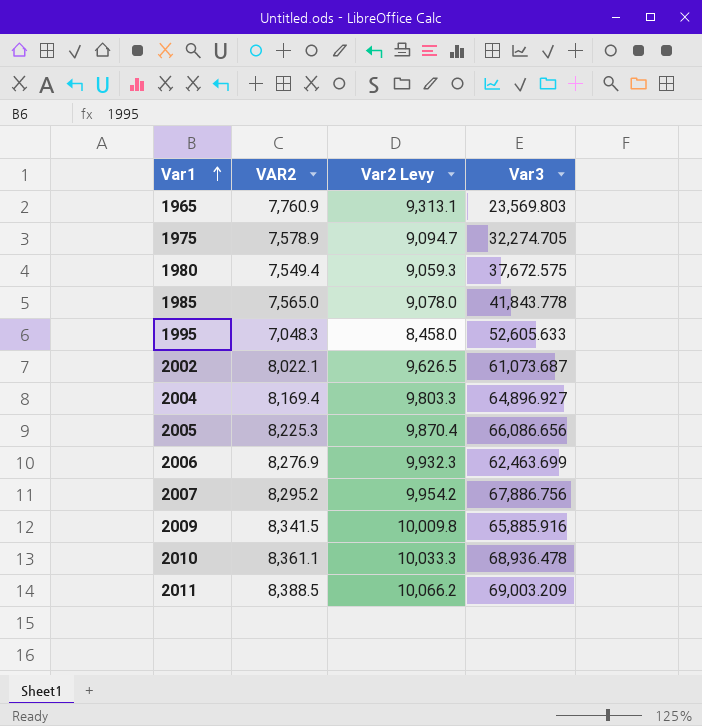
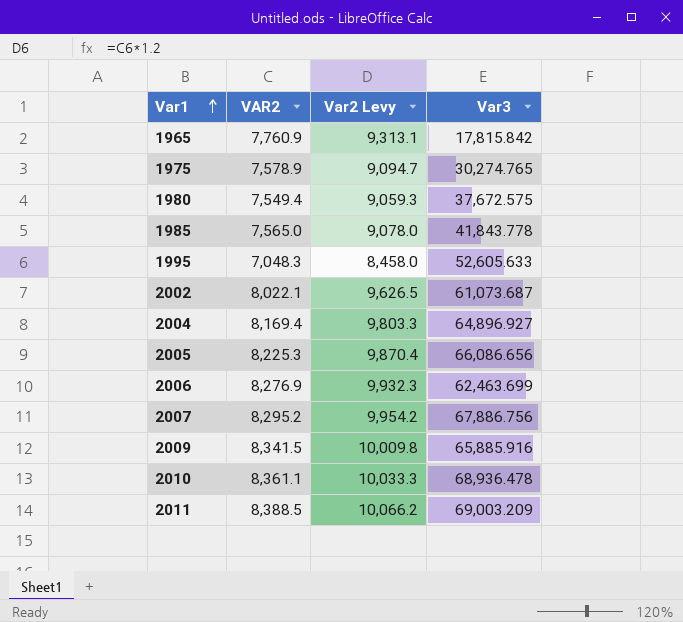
1965 | Var3: 23,569.803 -> 17,815.842
1975 | Var3: 32,274.705 -> 30,274.765

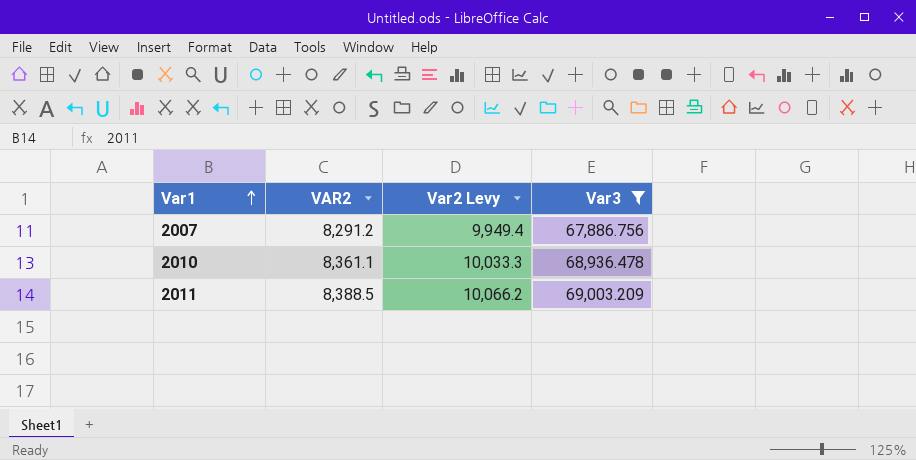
filter: none -> Var3 >= 67,886.756
2007 | VAR2: 8,295.2 -> 8,291.2
2007 | Var2 Levy: 9,954.2 -> 9,949.4

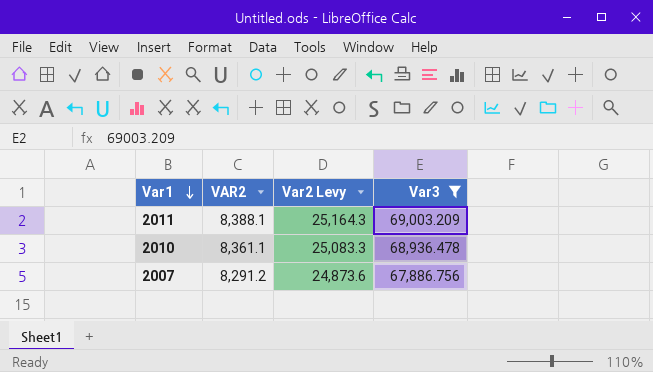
row order: Var1 ascending -> Var1 descending
column Var2 Levy | formula: [VAR2] * 1.2 -> [VAR2] * 3
2011 | VAR2: 8,388.5 -> 8,388.1

